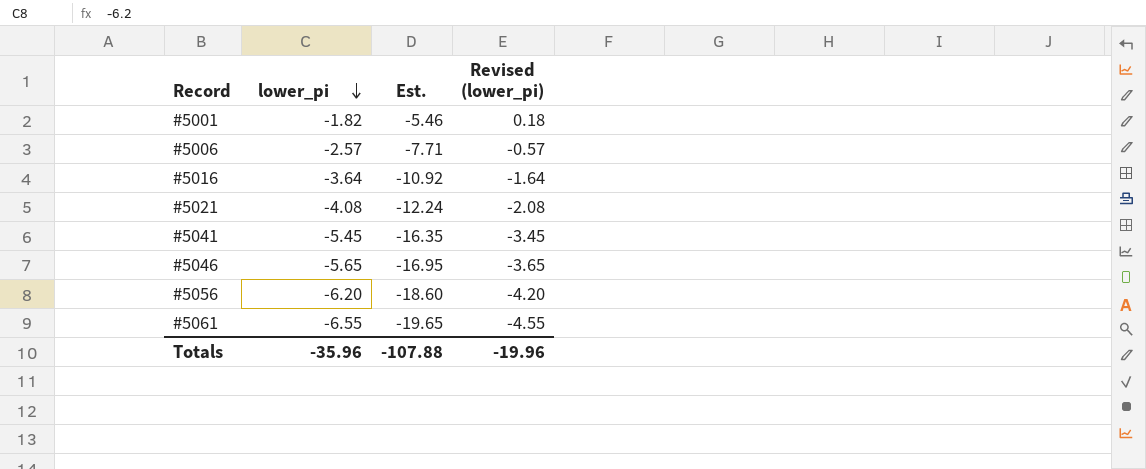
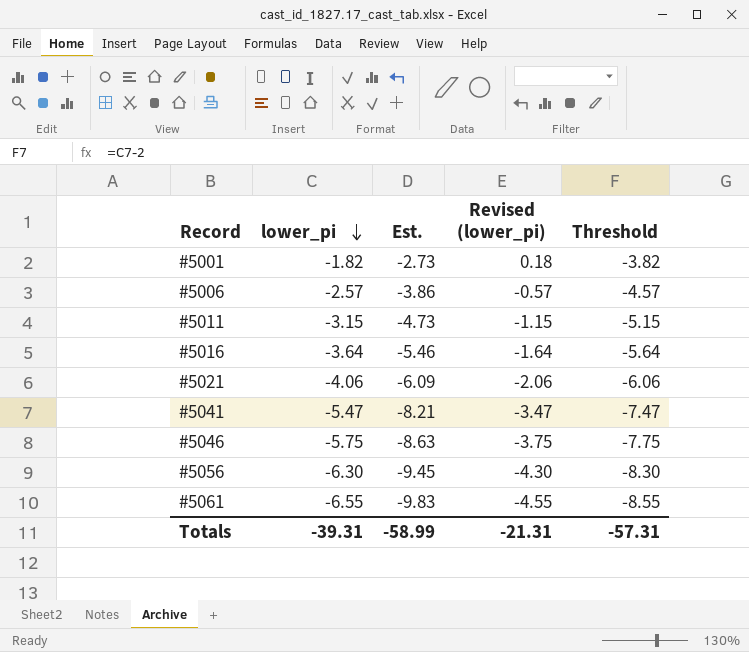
column Est. | formula: [lower_pi] * 3 -> [lower_pi] * 1.5
column Threshold | formula: none -> [lower_pi] - 2
row #5011: none -> -3.15 | -4.73 | -1.15 | -5.15
#5021 | lower_pi: -4.08 -> -4.06
#5021 | Revised (lower_pi): -2.08 -> -2.06
#5041 | lower_pi: -5.45 -> -5.47
#5041 | Revised (lower_pi): -3.45 -> -3.47
#5046 | lower_pi: -5.65 -> -5.75
#5046 | Revised (lower_pi): -3.65 -> -3.75
#5056 | lower_pi: -6.20 -> -6.30
#5056 | Revised (lower_pi): -4.20 -> -4.30
Totals | lower_pi: -35.96 -> -39.31
Totals | Est.: -107.88 -> -58.99
Totals | Revised (lower_pi): -19.96 -> -21.31

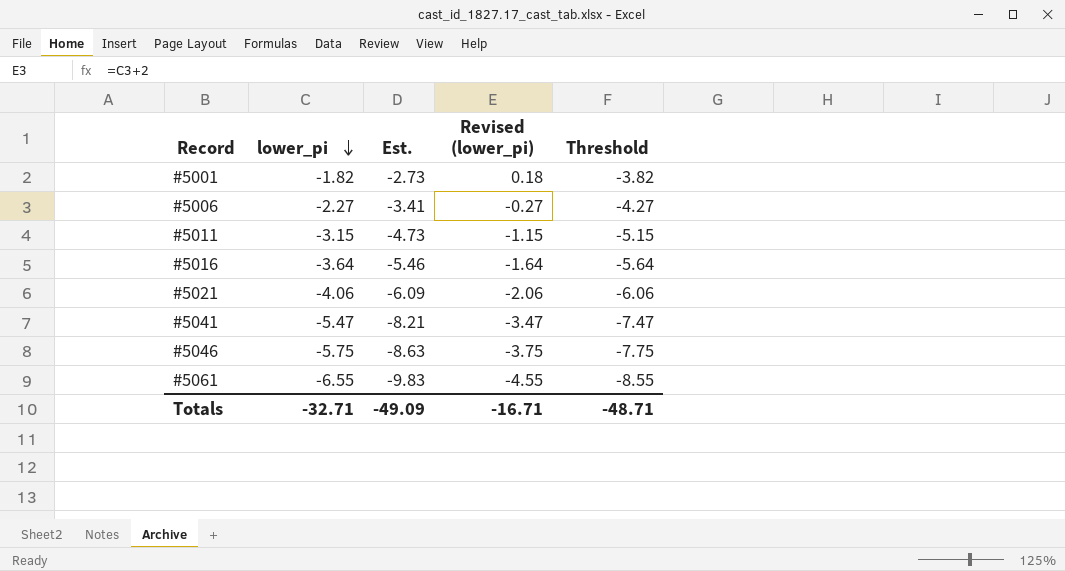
row #5056: -6.30 | -9.45 | -4.30 | -8.30 -> none
#5006 | lower_pi: -2.57 -> -2.27
#5006 | Est.: -3.86 -> -3.41
#5006 | Revised (lower_pi): -0.57 -> -0.27
#5006 | Threshold: -4.57 -> -4.27
Totals | lower_pi: -39.31 -> -32.71
Totals | Est.: -58.99 -> -49.09
Totals | Revised (lower_pi): -21.31 -> -16.71
Totals | Threshold: -57.31 -> -48.71

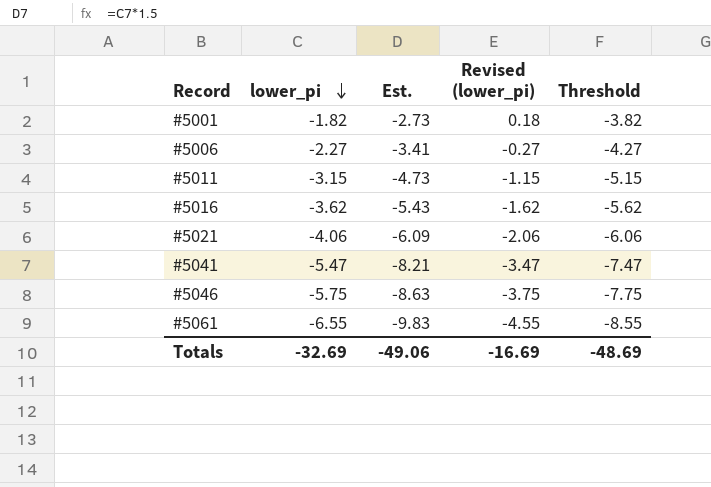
#5016 | lower_pi: -3.64 -> -3.62
#5016 | Est.: -5.46 -> -5.43
#5016 | Revised (lower_pi): -1.64 -> -1.62
#5016 | Threshold: -5.64 -> -5.62
Totals | lower_pi: -32.71 -> -32.69
Totals | Est.: -49.09 -> -49.06
Totals | Revised (lower_pi): -16.71 -> -16.69
Totals | Threshold: -48.71 -> -48.69

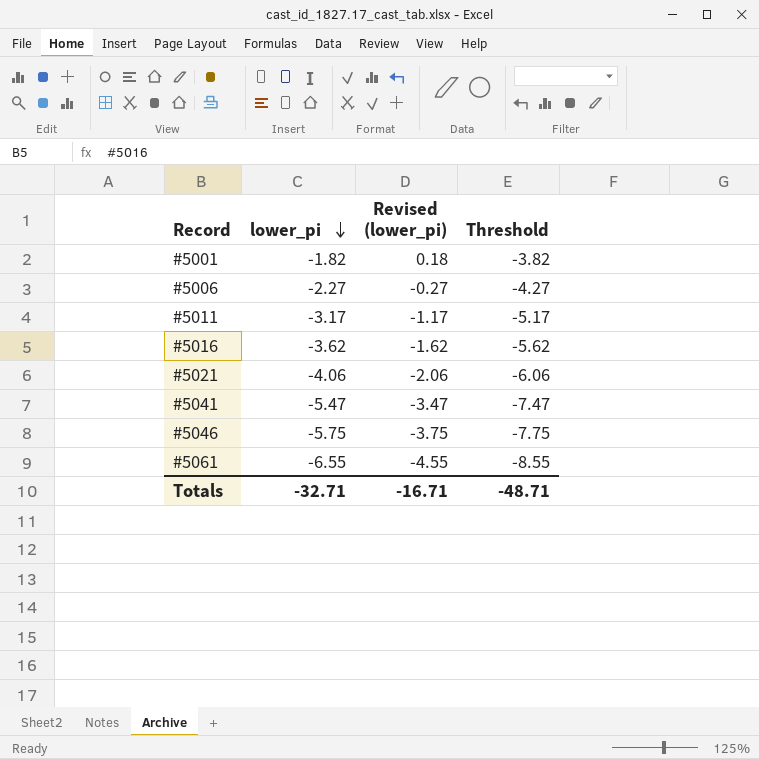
column Est. | formula: [lower_pi] * 1.5 -> none
#5011 | lower_pi: -3.15 -> -3.17
#5011 | Revised (lower_pi): -1.15 -> -1.17
#5011 | Threshold: -5.15 -> -5.17
Totals | lower_pi: -32.69 -> -32.71
Totals | Revised (lower_pi): -16.69 -> -16.71
Totals | Threshold: -48.69 -> -48.71

